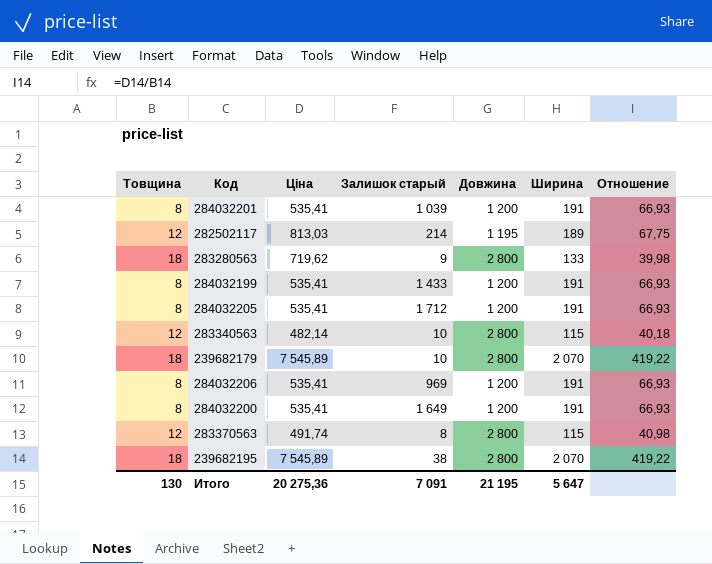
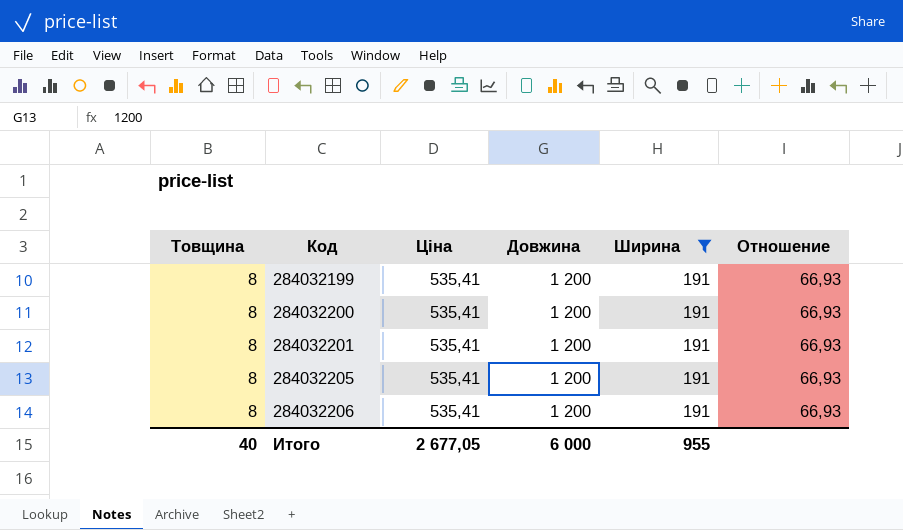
filter: none -> Ширина = 191
row order: none -> Код ascending
column Залишок старый | position: 4 -> none
Итого | Товщина: 130 -> 40
Итого | Ціна: 20 275,36 -> 2 677,05
Итого | Довжина: 21 195 -> 6 000
Итого | Ширина: 5 647 -> 955

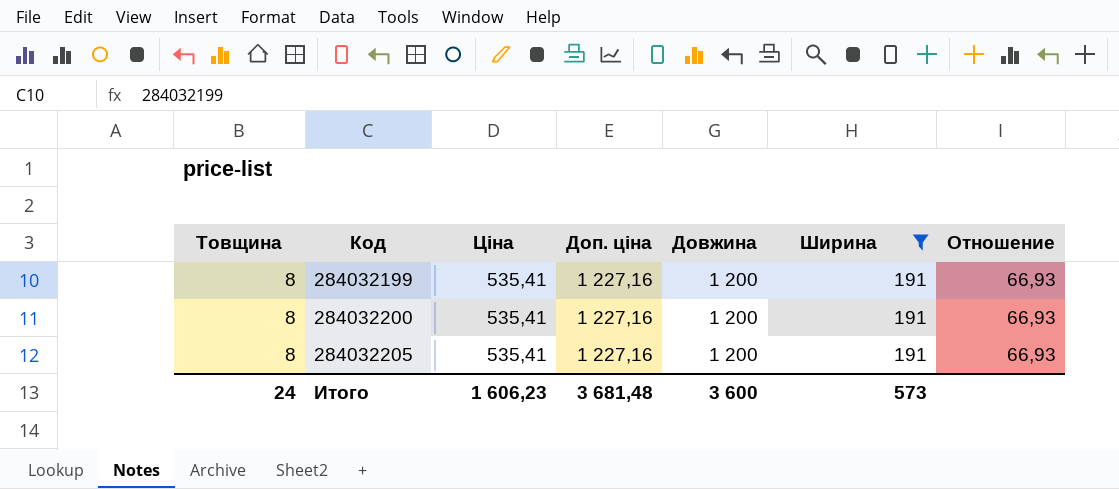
column Доп. ціна | position: none -> 4
row 284032201: 8 | 535,41 | 1 200 | 191 | 66,93 -> none
row 284032206: 8 | 535,41 | 1 200 | 191 | 66,93 -> none
Итого | Товщина: 40 -> 24
Итого | Ціна: 2 677,05 -> 1 606,23
Итого | Довжина: 6 000 -> 3 600
Итого | Ширина: 955 -> 573

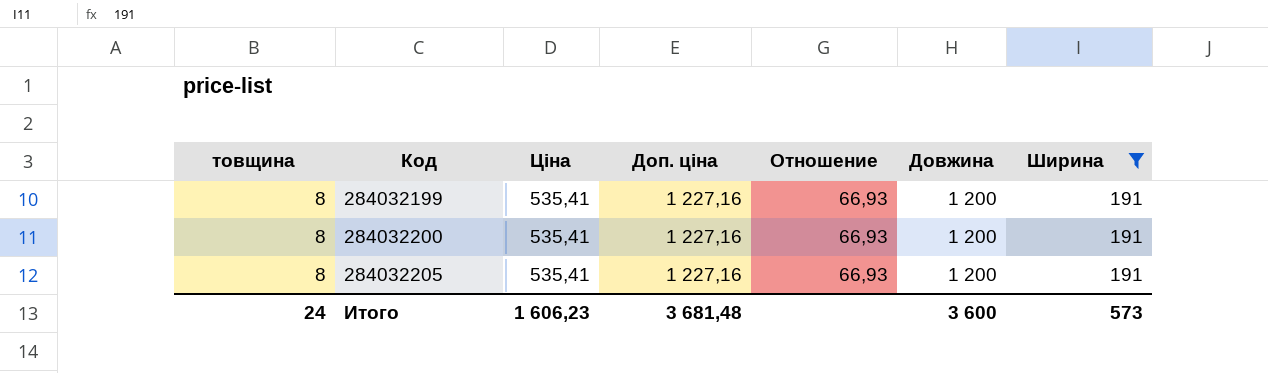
column name: Товщина -> товщина
column Отношение | position: 7 -> 5

